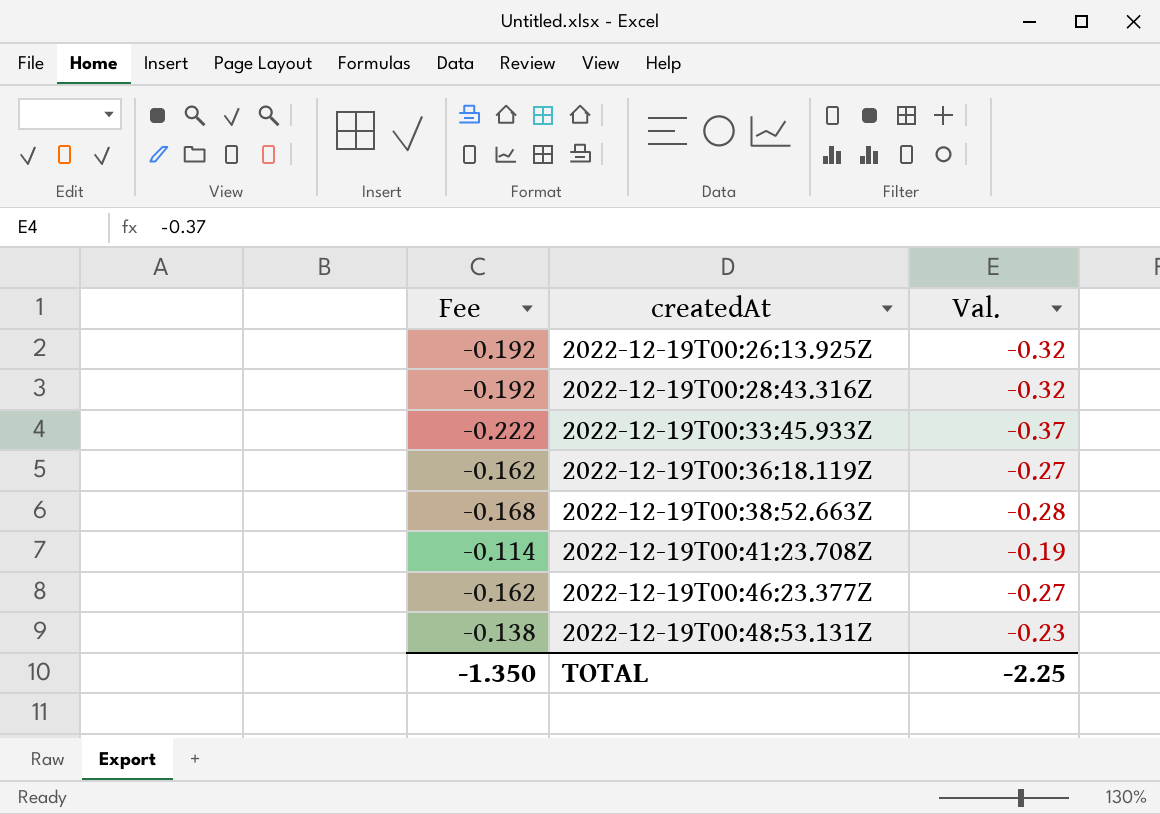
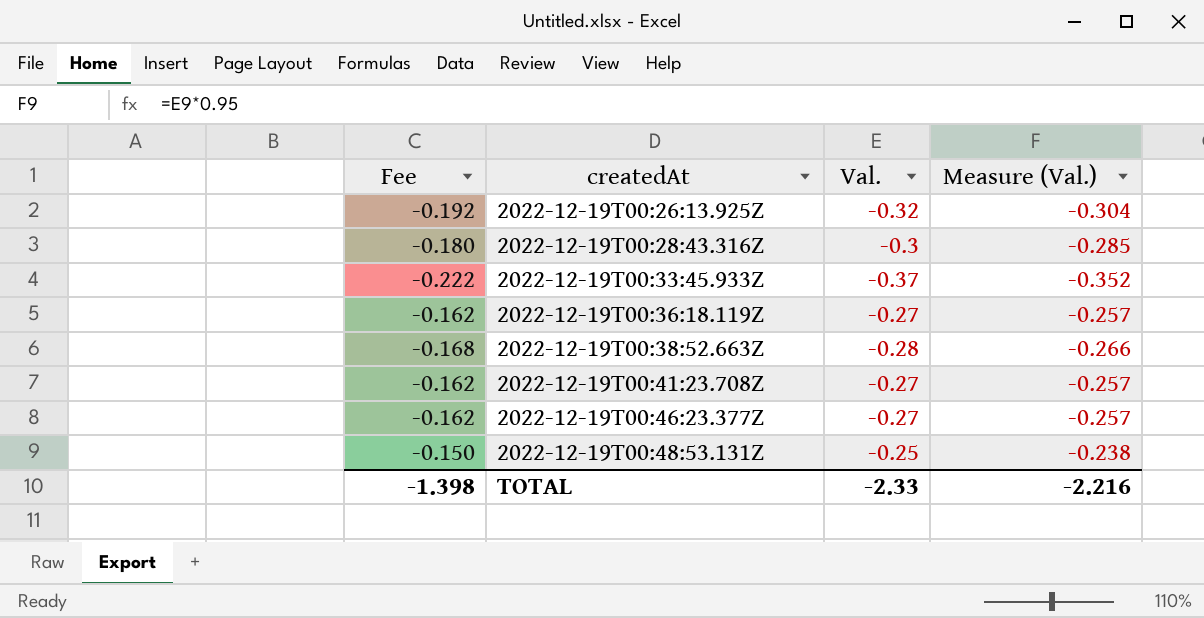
column Measure (Val.) | formula: none -> [Val.] * 0.95
2022-12-19T00:28:43.316Z | Fee: -0.192 -> -0.180
2022-12-19T00:28:43.316Z | Val.: -0.32 -> -0.3
2022-12-19T00:41:23.708Z | Fee: -0.114 -> -0.162
2022-12-19T00:41:23.708Z | Val.: -0.19 -> -0.27
2022-12-19T00:48:53.131Z | Fee: -0.138 -> -0.150
2022-12-19T00:48:53.131Z | Val.: -0.23 -> -0.25
TOTAL | Fee: -1.350 -> -1.398
TOTAL | Val.: -2.25 -> -2.33

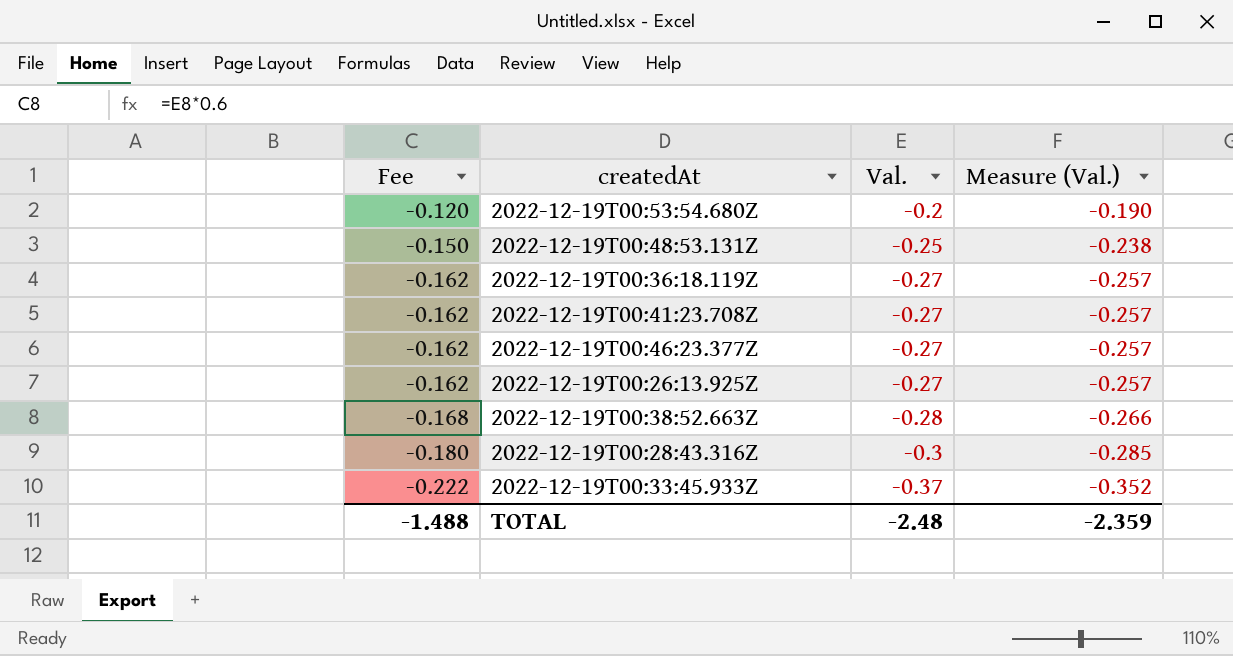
row order: createdAt ascending -> Fee descending
row 2022-12-19T00:53:54.680Z: none -> -0.120 | -0.2 | -0.190
2022-12-19T00:26:13.925Z | Fee: -0.192 -> -0.162
2022-12-19T00:26:13.925Z | Val.: -0.32 -> -0.27
2022-12-19T00:26:13.925Z | Measure (Val.): -0.304 -> -0.257
TOTAL | Fee: -1.398 -> -1.488
TOTAL | Val.: -2.33 -> -2.48
TOTAL | Measure (Val.): -2.216 -> -2.359

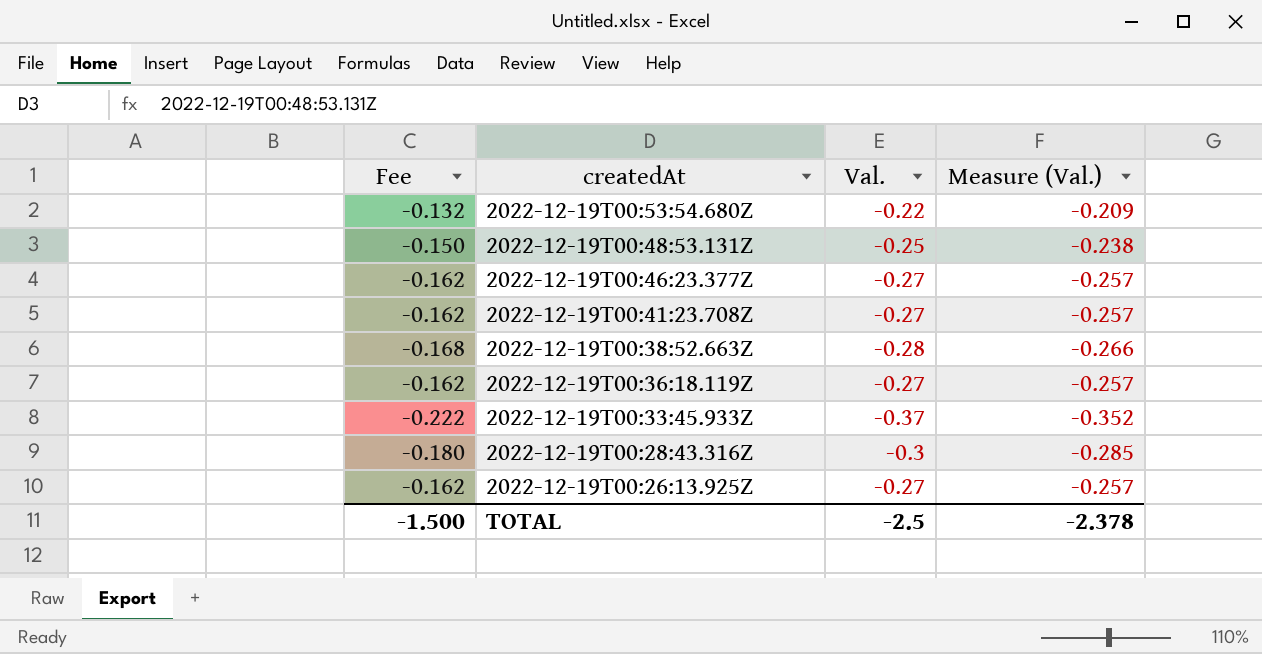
row order: Fee descending -> createdAt descending
2022-12-19T00:53:54.680Z | Fee: -0.120 -> -0.132
2022-12-19T00:53:54.680Z | Val.: -0.2 -> -0.22
2022-12-19T00:53:54.680Z | Measure (Val.): -0.190 -> -0.209
TOTAL | Fee: -1.488 -> -1.500
TOTAL | Val.: -2.48 -> -2.5
TOTAL | Measure (Val.): -2.359 -> -2.378

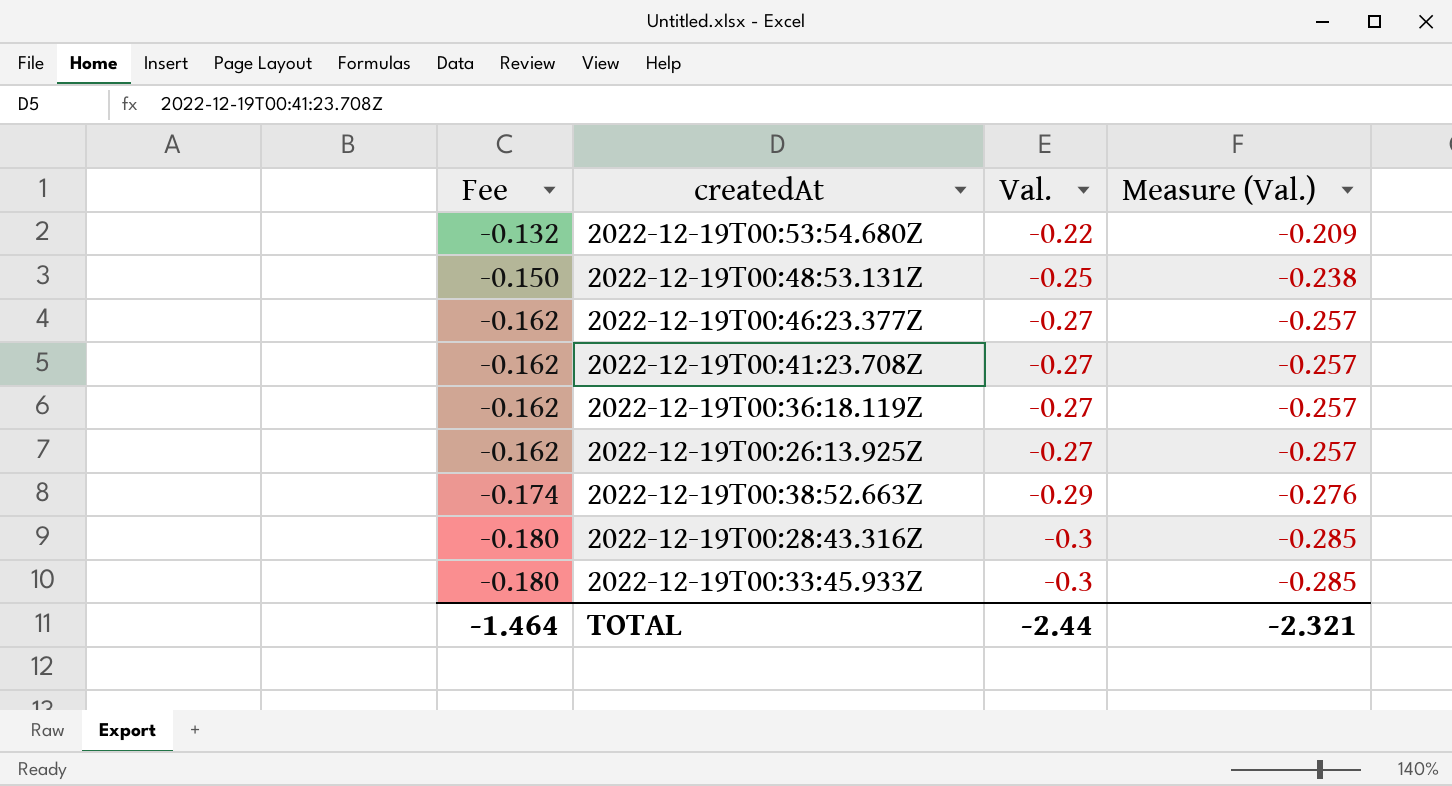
row order: createdAt descending -> Fee descending
2022-12-19T00:38:52.663Z | Fee: -0.168 -> -0.174
2022-12-19T00:38:52.663Z | Val.: -0.28 -> -0.29
2022-12-19T00:38:52.663Z | Measure (Val.): -0.266 -> -0.276
2022-12-19T00:33:45.933Z | Fee: -0.222 -> -0.180
2022-12-19T00:33:45.933Z | Val.: -0.37 -> -0.3
2022-12-19T00:33:45.933Z | Measure (Val.): -0.352 -> -0.285
TOTAL | Fee: -1.500 -> -1.464
TOTAL | Val.: -2.5 -> -2.44
TOTAL | Measure (Val.): -2.378 -> -2.321

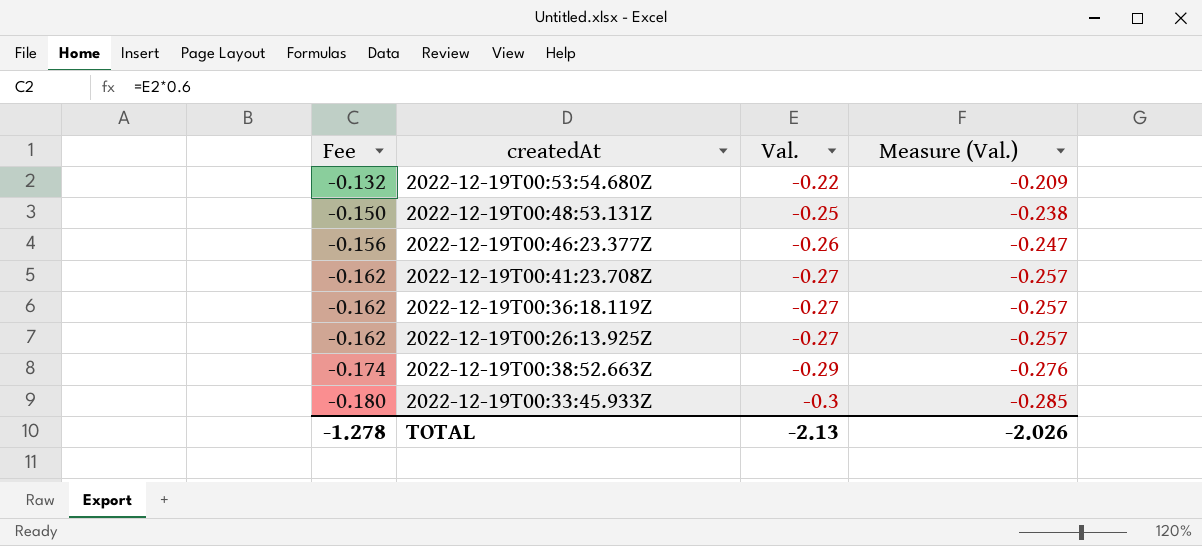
row 2022-12-19T00:28:43.316Z: -0.180 | -0.3 | -0.285 -> none
2022-12-19T00:46:23.377Z | Fee: -0.162 -> -0.156
2022-12-19T00:46:23.377Z | Val.: -0.27 -> -0.26
2022-12-19T00:46:23.377Z | Measure (Val.): -0.257 -> -0.247
TOTAL | Fee: -1.464 -> -1.278
TOTAL | Val.: -2.44 -> -2.13
TOTAL | Measure (Val.): -2.321 -> -2.026

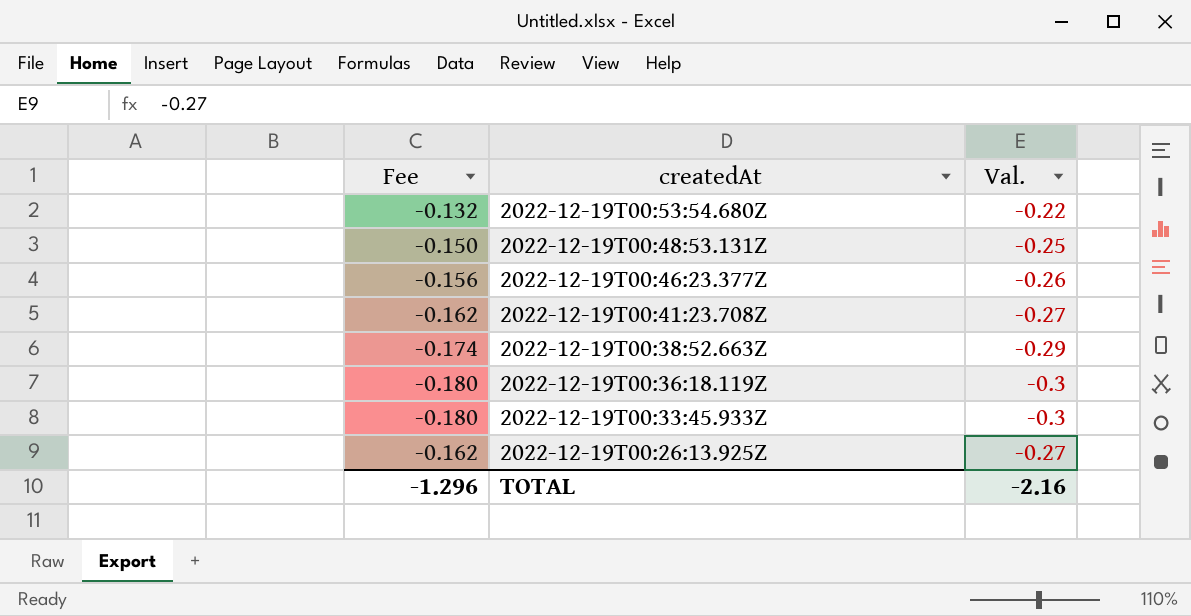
row order: Fee descending -> createdAt descending
column Measure (Val.) | formula: [Val.] * 0.95 -> none
2022-12-19T00:36:18.119Z | Fee: -0.162 -> -0.180
2022-12-19T00:36:18.119Z | Val.: -0.27 -> -0.3
TOTAL | Fee: -1.278 -> -1.296
TOTAL | Val.: -2.13 -> -2.16

